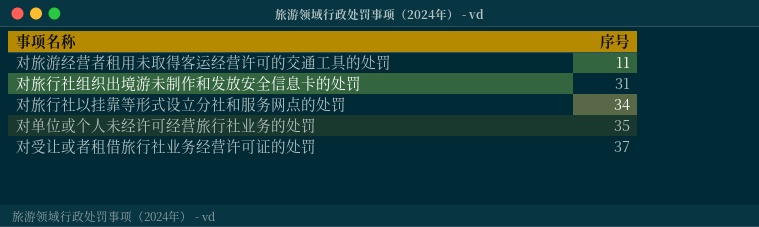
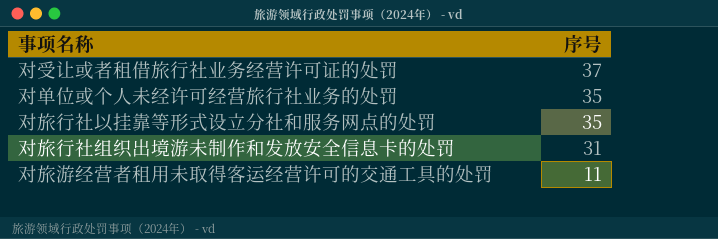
row order: 序号 ascending -> 序号 descending
对旅行社以挂靠等形式设立分社和服务网点的处罚 | 序号: 34 -> 35

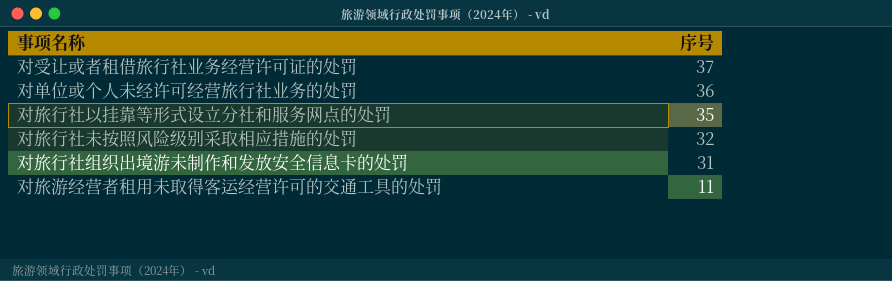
对单位或个人未经许可经营旅行社业务的处罚 | 序号: 35 -> 36
row 对旅行社未按照风险级别采取相应措施的处罚: none -> 32

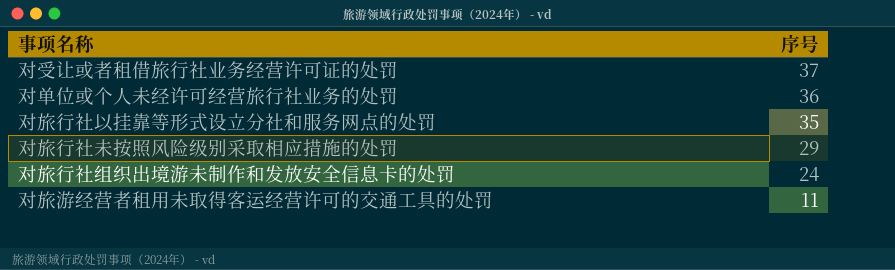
对旅行社未按照风险级别采取相应措施的处罚 | 序号: 32 -> 29
对旅行社组织出境游未制作和发放安全信息卡的处罚 | 序号: 31 -> 24

